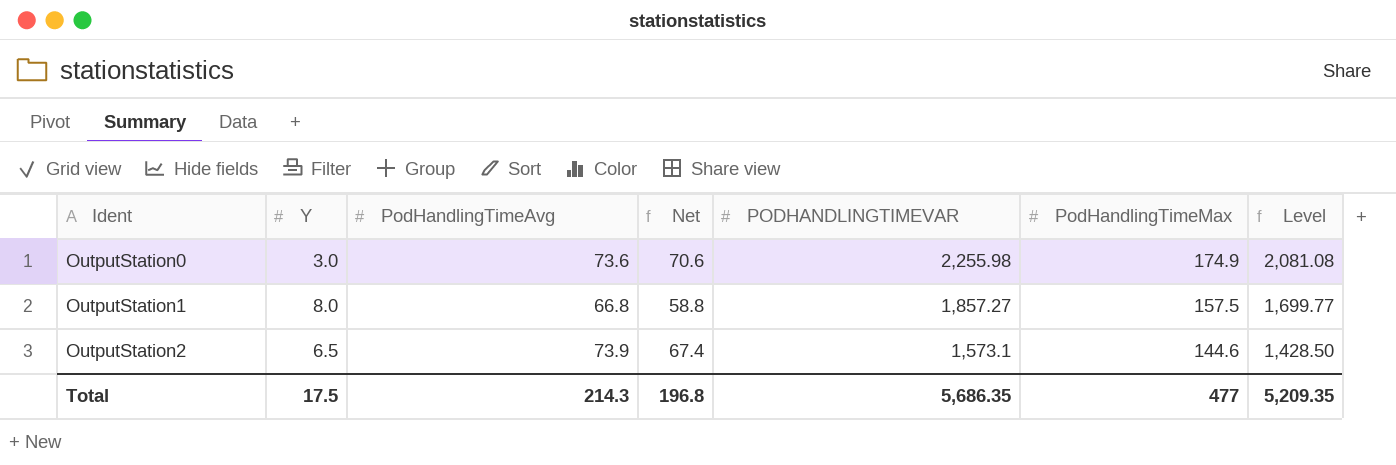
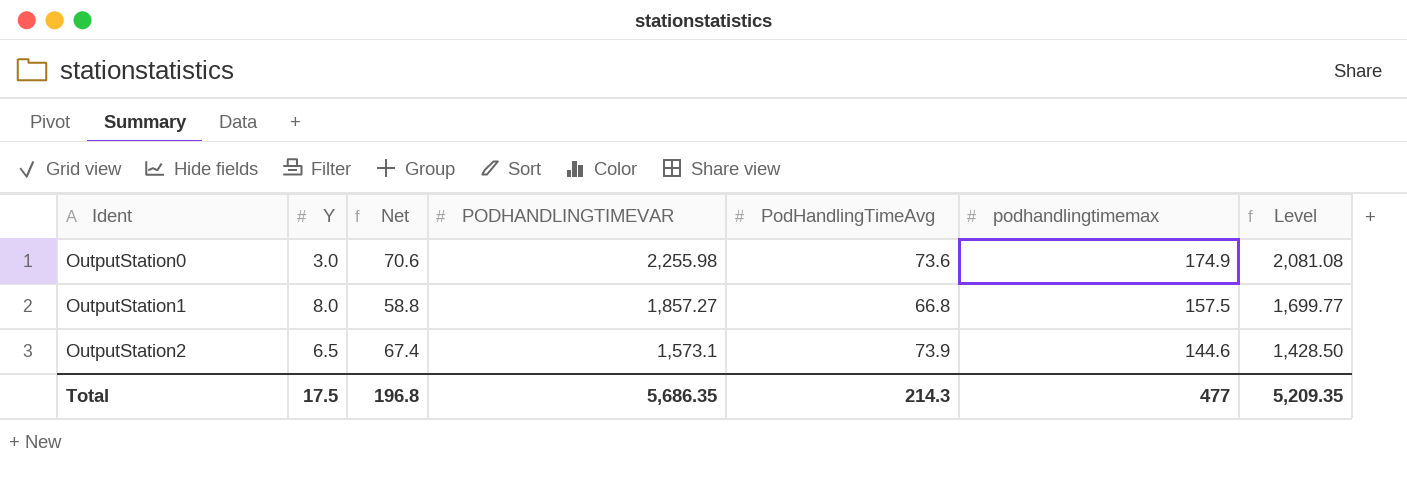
column PodHandlingTimeAvg | position: 3 -> 5
column name: PodHandlingTimeMax -> podhandlingtimemax

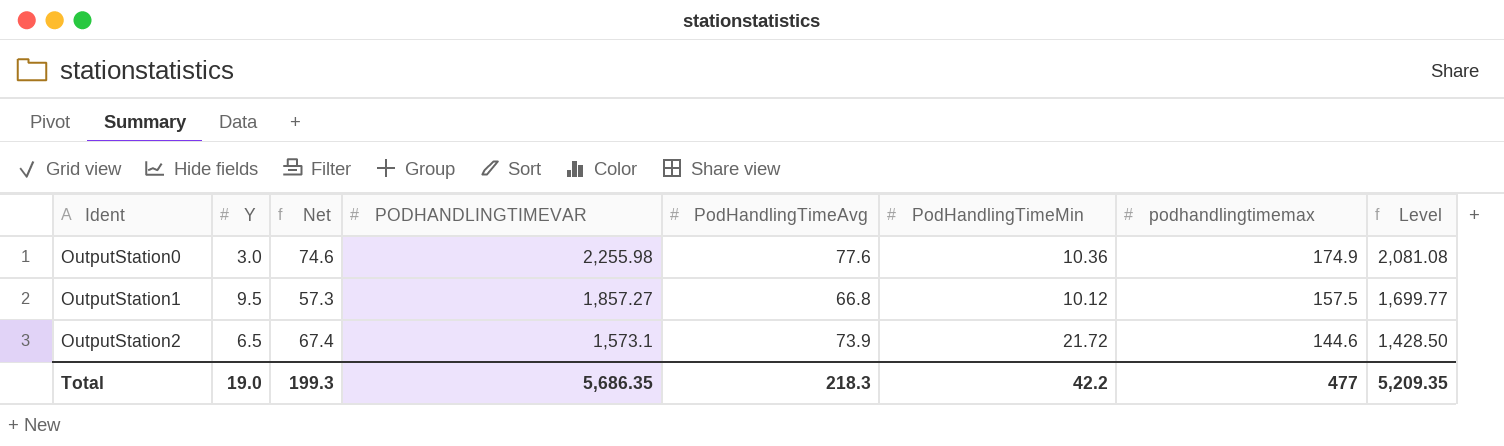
column PodHandlingTimeMin | position: none -> 6
OutputStation0 | Net: 70.6 -> 74.6
OutputStation0 | PodHandlingTimeAvg: 73.6 -> 77.6
OutputStation1 | Y: 8.0 -> 9.5
OutputStation1 | Net: 58.8 -> 57.3
Total | Y: 17.5 -> 19.0
Total | Net: 196.8 -> 199.3
Total | PodHandlingTimeAvg: 214.3 -> 218.3

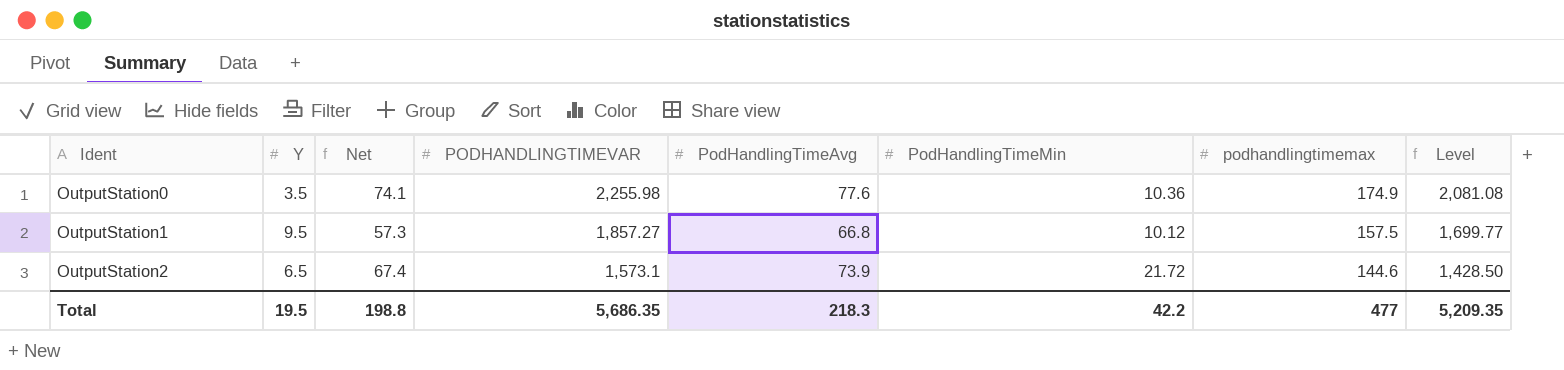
OutputStation0 | Y: 3.0 -> 3.5
OutputStation0 | Net: 74.6 -> 74.1
Total | Y: 19.0 -> 19.5
Total | Net: 199.3 -> 198.8

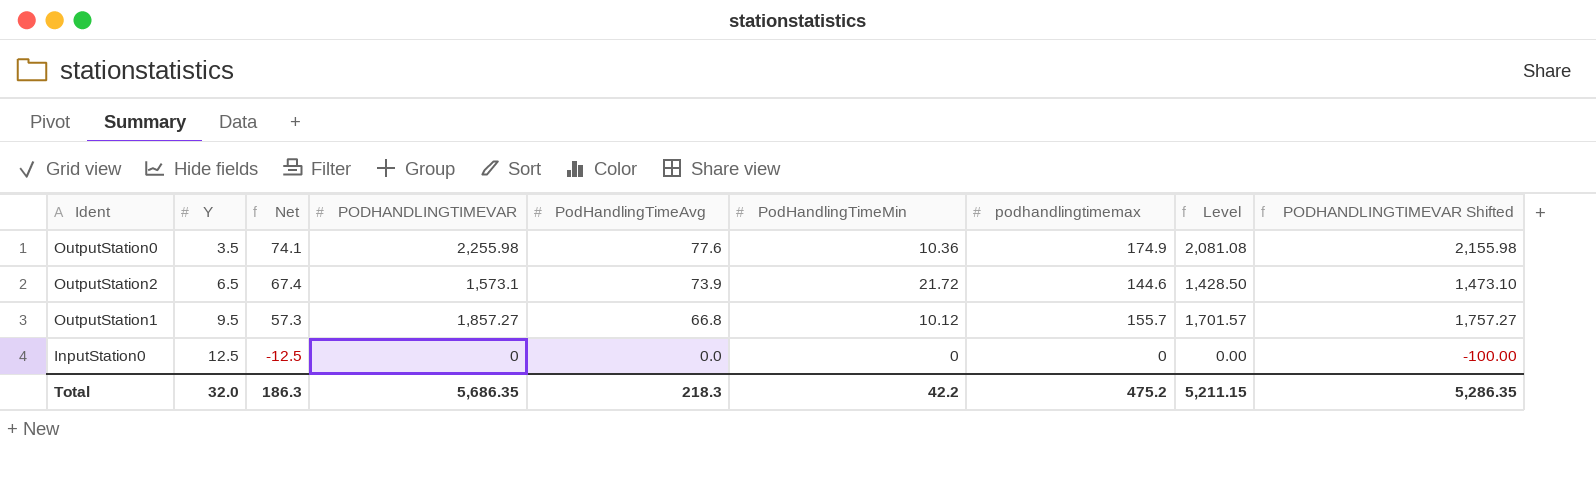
row order: Ident ascending -> Y ascending
column PODHANDLINGTIMEVAR Shifted | formula: none -> [PODHANDLINGTIMEVAR] - 100
OutputStation1 | podhandlingtimemax: 157.5 -> 155.7
OutputStation1 | Level: 1,699.77 -> 1,701.57
row InputStation0: none -> 12.5 | -12.5 | 0 | 0.0 | 0 | 0 | 0.00 | -100.00
Total | Y: 19.5 -> 32.0
Total | Net: 198.8 -> 186.3
Total | podhandlingtimemax: 477 -> 475.2
Total | Level: 5,209.35 -> 5,211.15

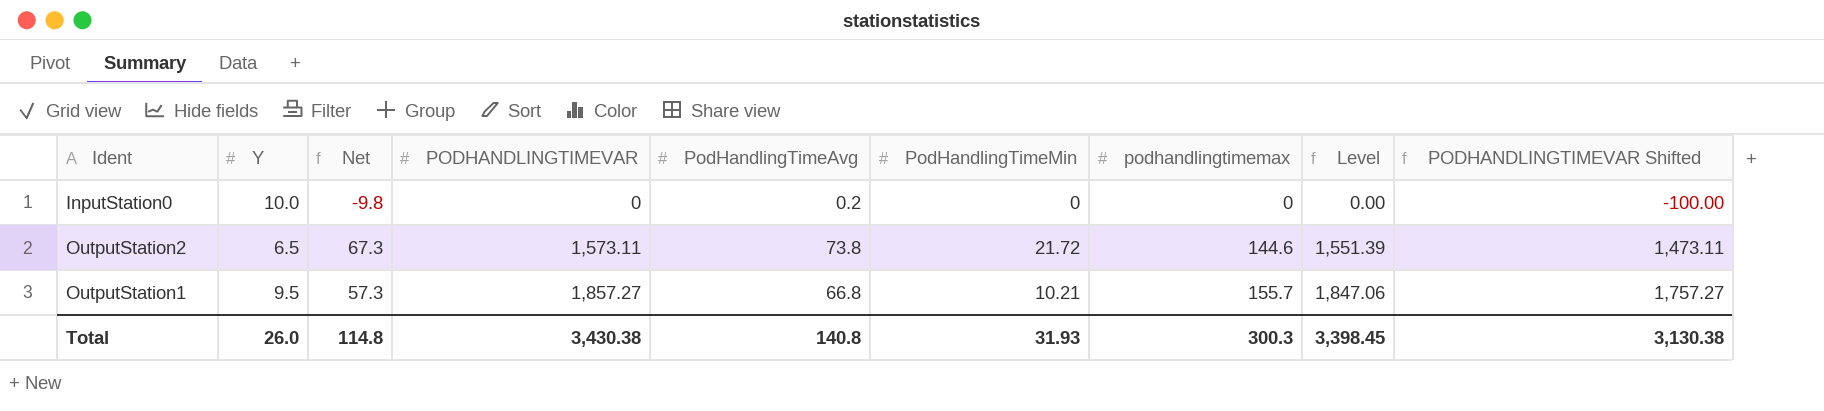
row order: Y ascending -> PODHANDLINGTIMEVAR ascending
column Level | formula: [PODHANDLINGTIMEVAR] - [podhandlingtimemax] -> [PODHANDLINGTIMEVAR] - [PodHandlingTimeMin]
row OutputStation0: 3.5 | 74.1 | 2,255.98 | 77.6 | 10.36 | 174.9 | 2,081.08 | 2,155.98 -> none
InputStation0 | Y: 12.5 -> 10.0
InputStation0 | Net: -12.5 -> -9.8
InputStation0 | PodHandlingTimeAvg: 0.0 -> 0.2
OutputStation2 | Net: 67.4 -> 67.3
OutputStation2 | PODHANDLINGTIMEVAR: 1,573.1 -> 1,573.11
OutputStation2 | PodHandlingTimeAvg: 73.9 -> 73.8
OutputStation2 | PODHANDLINGTIMEVAR Shifted: 1,473.10 -> 1,473.11
OutputStation1 | PodHandlingTimeMin: 10.12 -> 10.21
Total | Y: 32.0 -> 26.0
Total | Net: 186.3 -> 114.8
Total | PODHANDLINGTIMEVAR: 5,686.35 -> 3,430.38
Total | PodHandlingTimeAvg: 218.3 -> 140.8
Total | PodHandlingTimeMin: 42.2 -> 31.93
Total | podhandlingtimemax: 475.2 -> 300.3
Total | Level: 5,211.15 -> 3,398.45
Total | PODHANDLINGTIMEVAR Shifted: 5,286.35 -> 3,130.38

